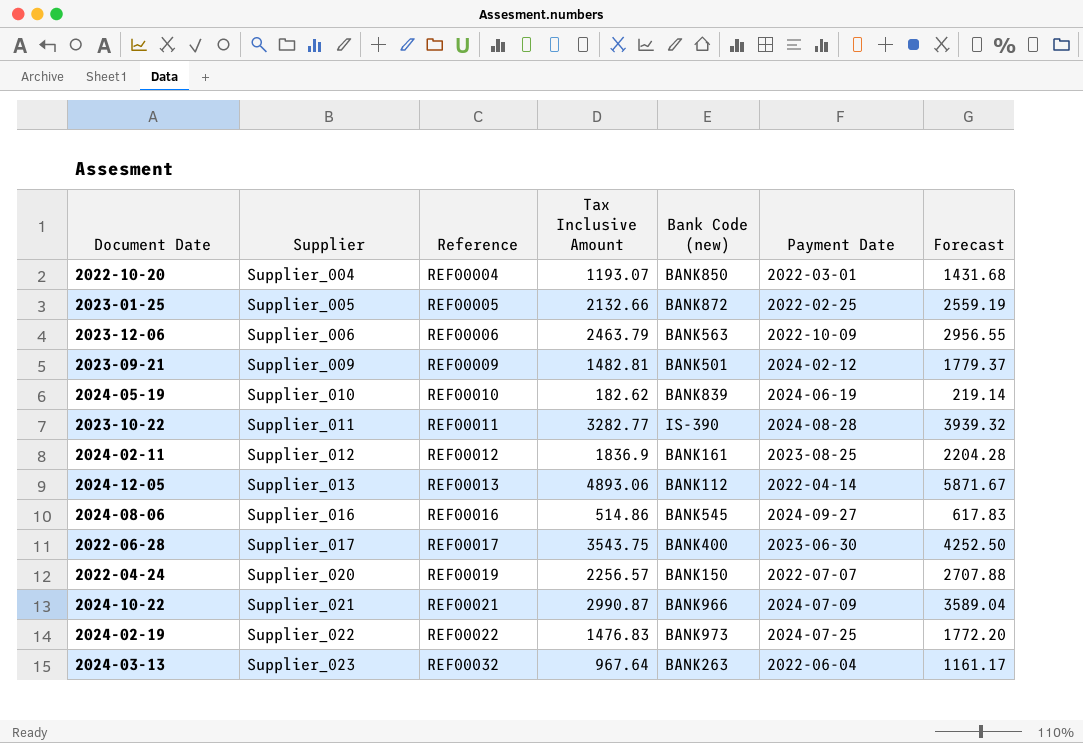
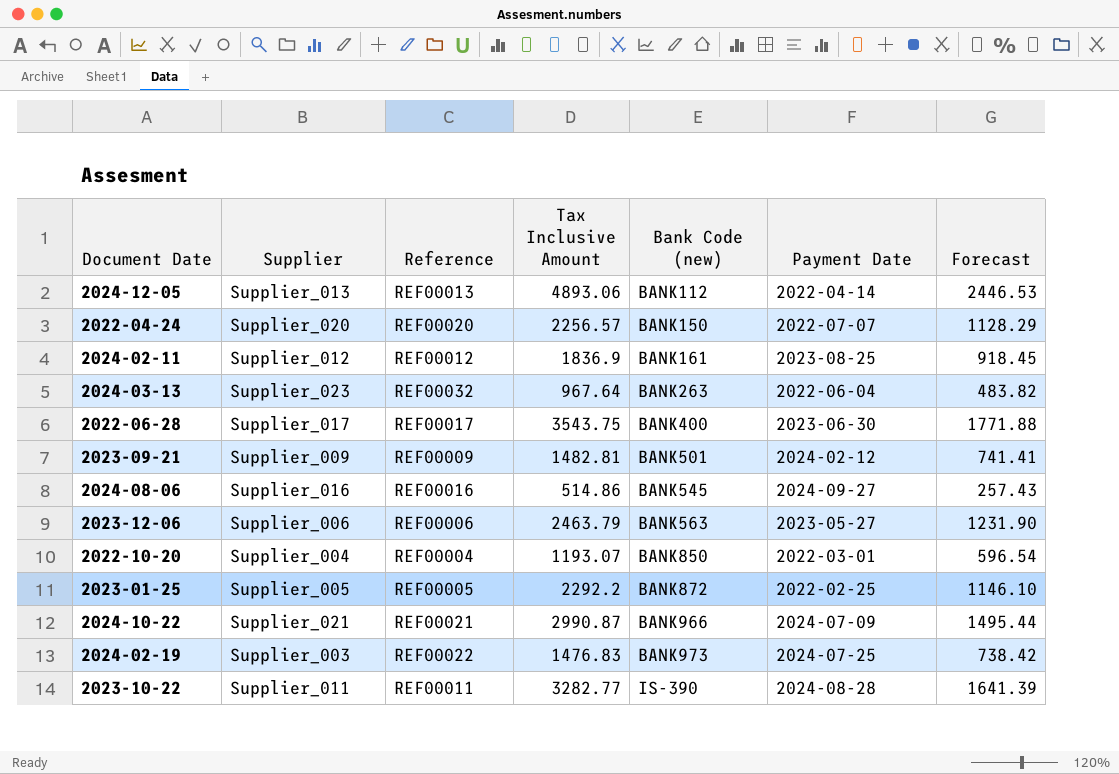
row order: Supplier ascending -> Bank Code (new) ascending
column Forecast | formula: [Tax Inclusive Amount] * 1.2 -> [Tax Inclusive Amount] * 0.5
row 2024-05-19: Supplier_010 | REF00010 | 182.62 | BANK839 | 2024-06-19 | 219.14 -> none
2022-04-24 | Reference: REF00019 -> REF00020
2023-12-06 | Payment Date: 2022-10-09 -> 2023-05-27
2023-01-25 | Tax Inclusive Amount: 2132.66 -> 2292.2
2024-02-19 | Supplier: Supplier_022 -> Supplier_003

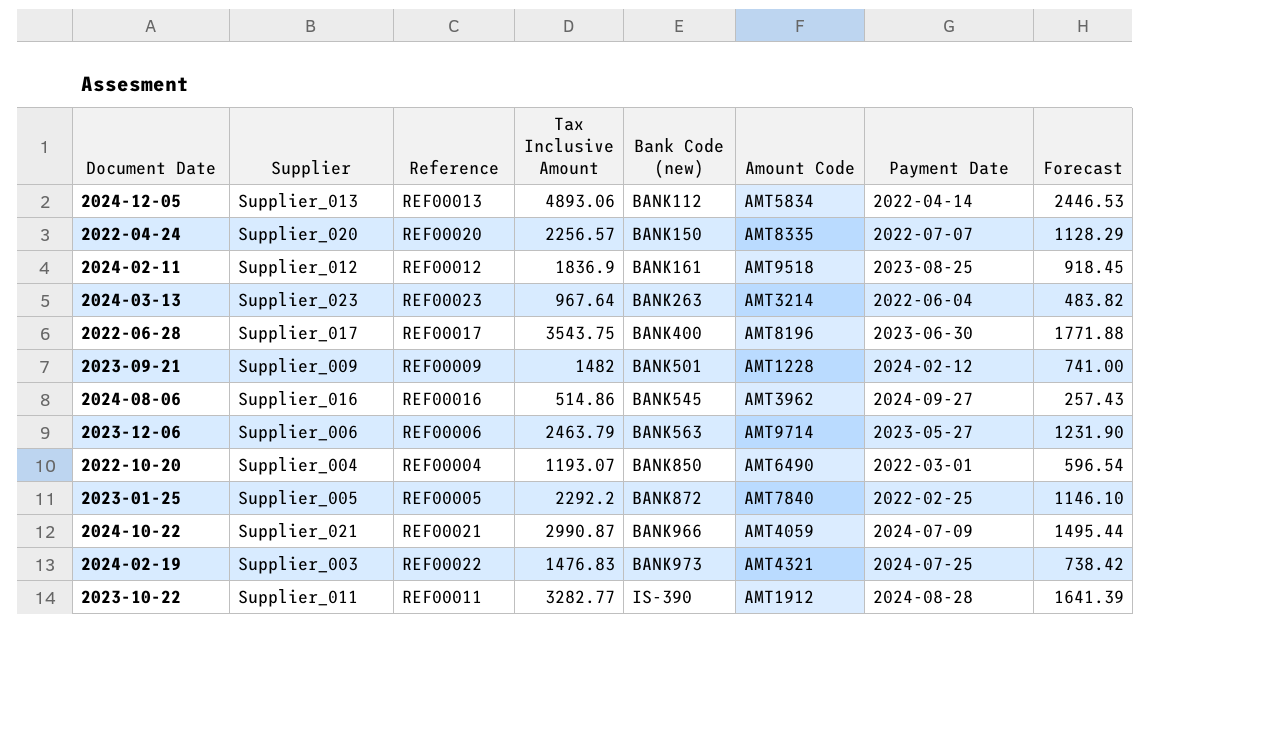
column Amount Code | position: none -> 6
2024-03-13 | Reference: REF00032 -> REF00023
2023-09-21 | Tax Inclusive Amount: 1482.81 -> 1482
2023-09-21 | Forecast: 741.41 -> 741.00

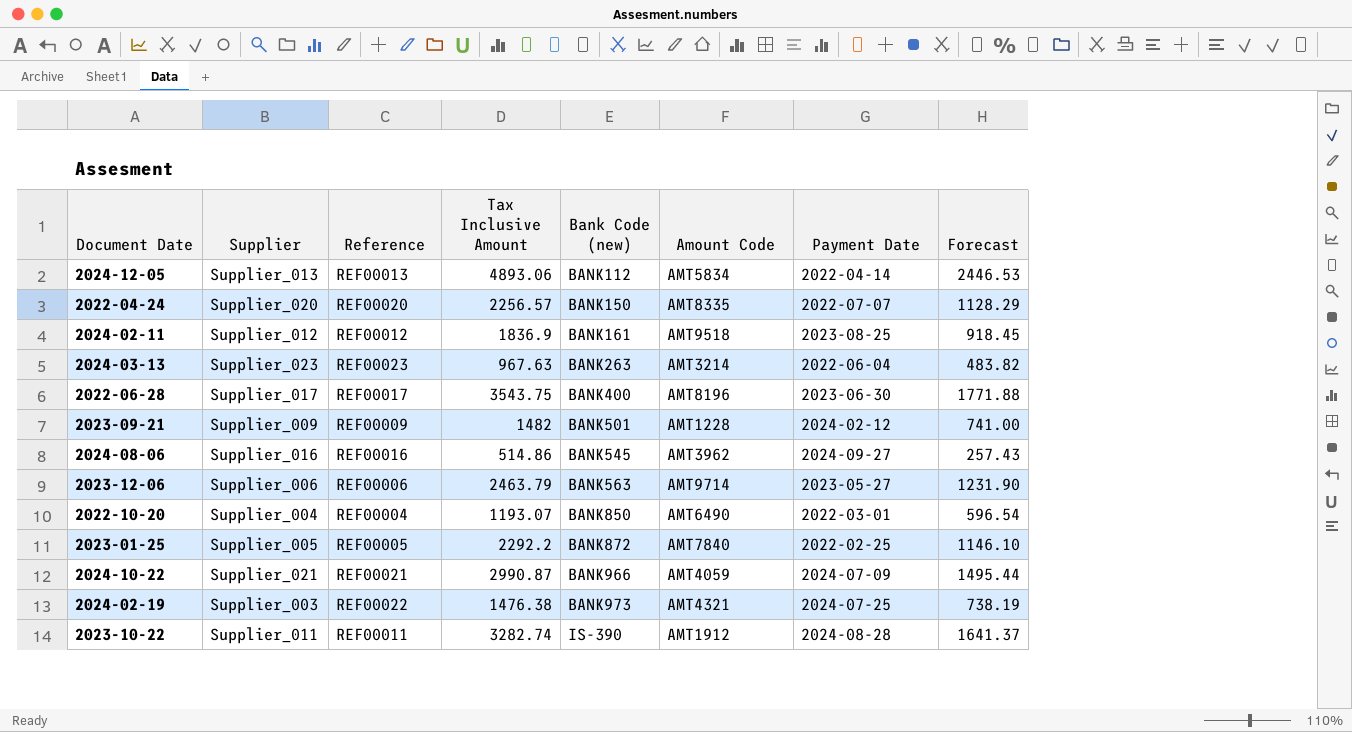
2024-03-13 | Tax Inclusive Amount: 967.64 -> 967.63
2024-02-19 | Tax Inclusive Amount: 1476.83 -> 1476.38
2024-02-19 | Forecast: 738.42 -> 738.19
2023-10-22 | Tax Inclusive Amount: 3282.77 -> 3282.74
2023-10-22 | Forecast: 1641.39 -> 1641.37

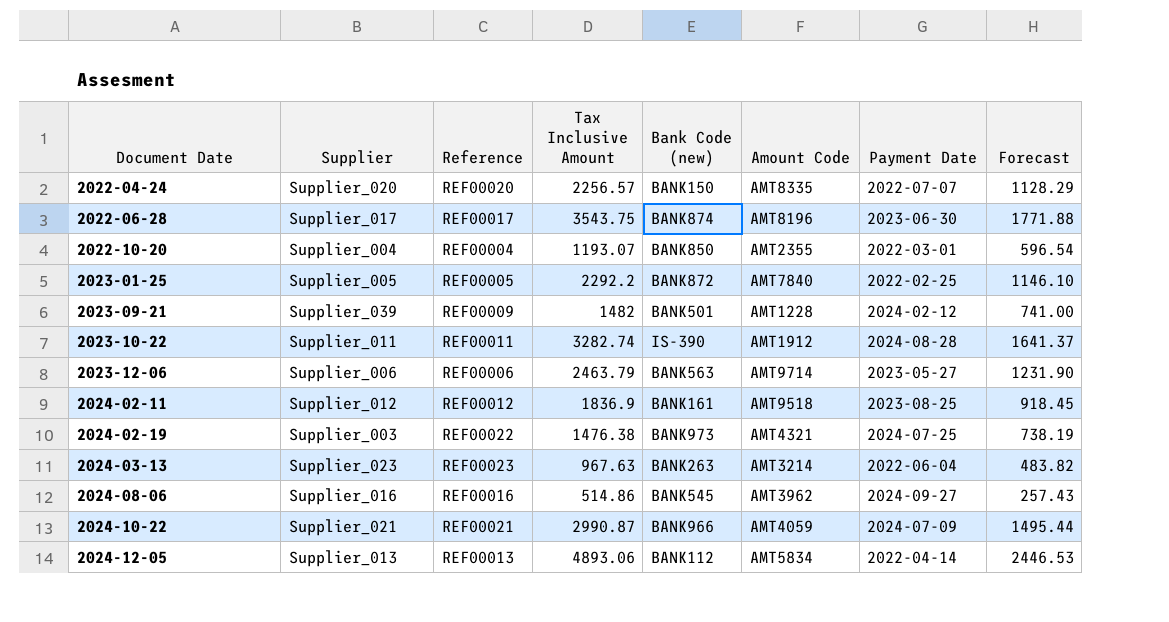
row order: Bank Code (new) ascending -> Document Date ascending
2022-06-28 | Bank Code (new): BANK400 -> BANK874
2022-10-20 | Amount Code: AMT6490 -> AMT2355
2023-09-21 | Supplier: Supplier_009 -> Supplier_039

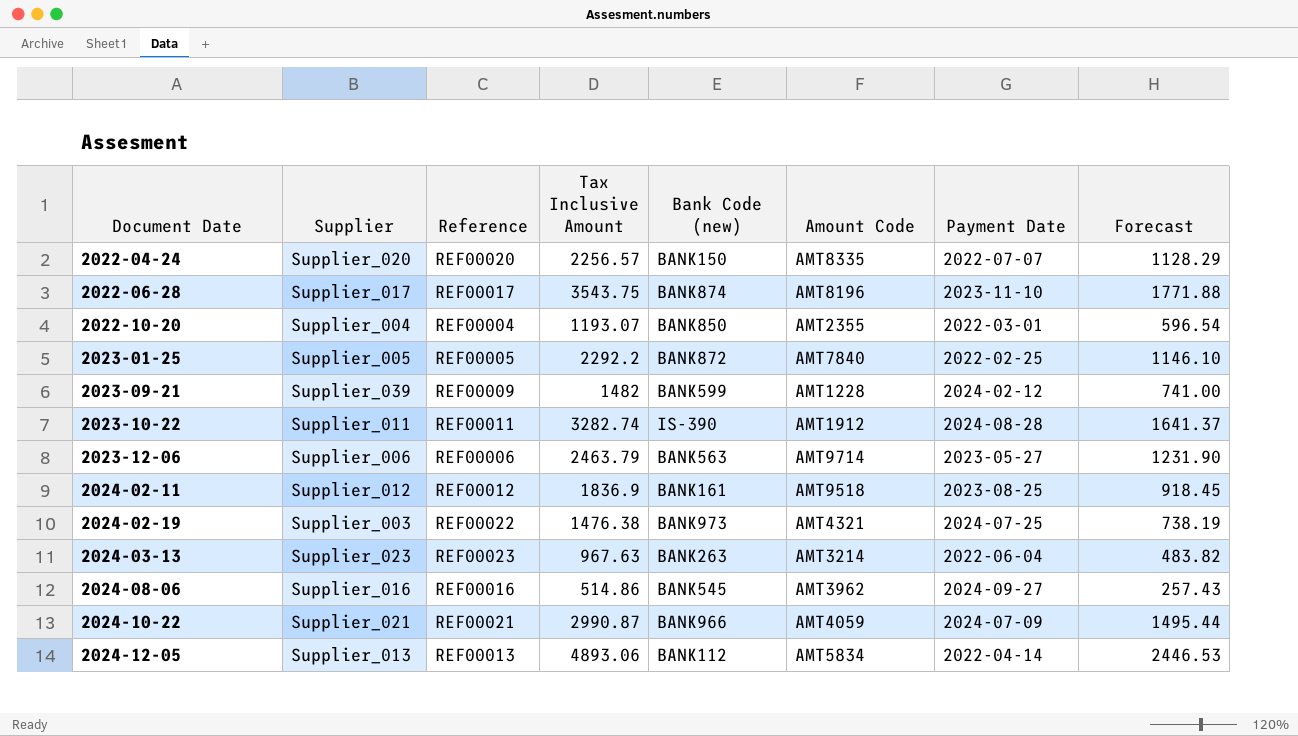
2022-06-28 | Payment Date: 2023-06-30 -> 2023-11-10
2023-09-21 | Bank Code (new): BANK501 -> BANK599

